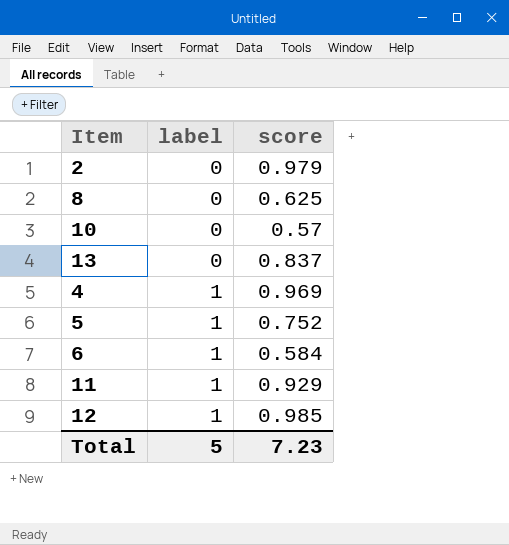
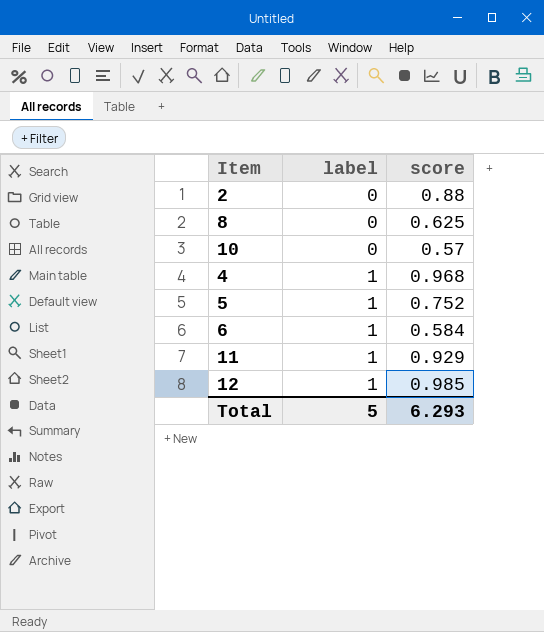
row 13: 0 | 0.837 -> none
2 | score: 0.979 -> 0.88
4 | score: 0.969 -> 0.968
Total | score: 7.23 -> 6.293

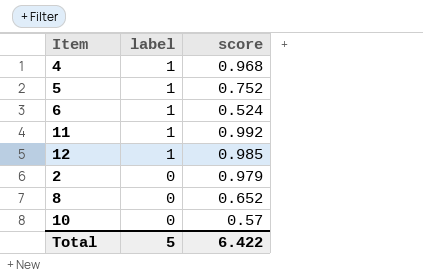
row order: label ascending -> label descending
6 | score: 0.584 -> 0.524
11 | score: 0.929 -> 0.992
2 | score: 0.88 -> 0.979
8 | score: 0.625 -> 0.652
Total | score: 6.293 -> 6.422

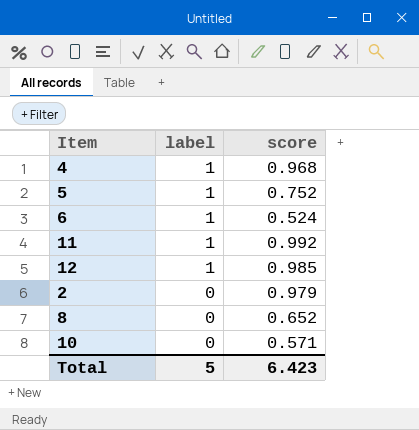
10 | score: 0.57 -> 0.571
Total | score: 6.422 -> 6.423

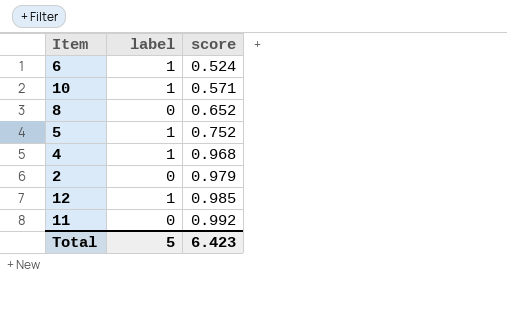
row order: label descending -> score ascending
10 | label: 0 -> 1
11 | label: 1 -> 0

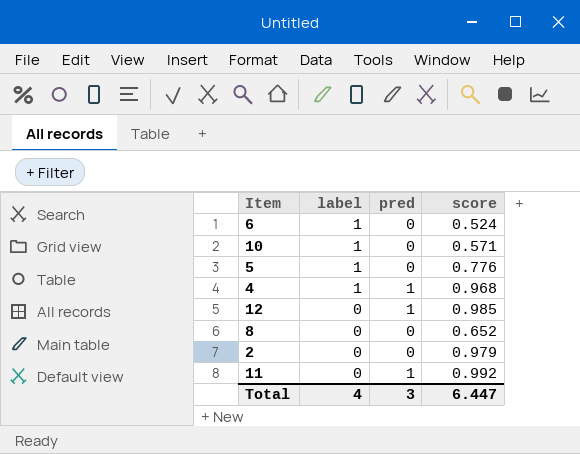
row order: score ascending -> label descending
column pred | position: none -> 3
5 | score: 0.752 -> 0.776
12 | label: 1 -> 0
Total | label: 5 -> 4
Total | score: 6.423 -> 6.447

